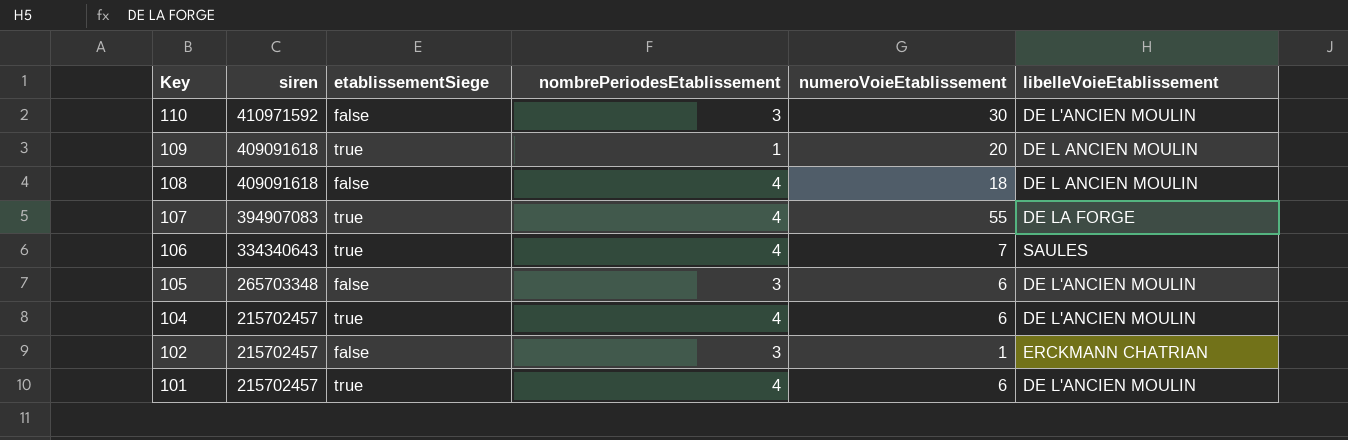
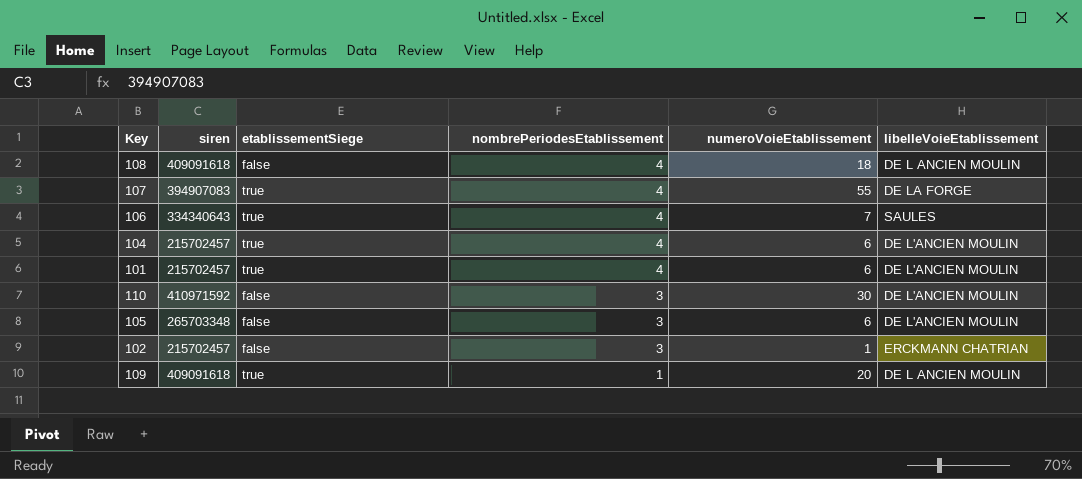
row order: Key descending -> nombrePeriodesEtablissement descending

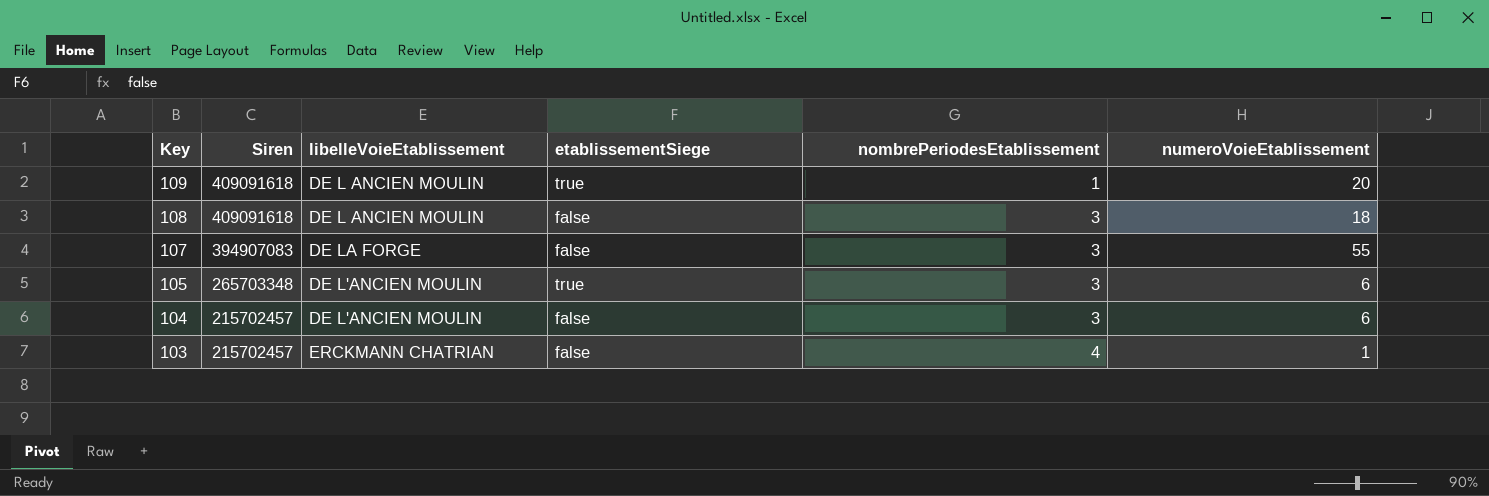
row order: nombrePeriodesEtablissement descending -> Key descending
column name: siren -> Siren
column libelleVoieEtablissement | position: 6 -> 3
row 106: 334340643 | true | 4 | 7 | SAULES -> none
row 101: 215702457 | true | 4 | 6 | DE L'ANCIEN MOULIN -> none
row 110: 410971592 | false | 3 | 30 | DE L'ANCIEN MOULIN -> none
row 102: 215702457 | false | 3 | 1 | ERCKMANN CHATRIAN -> none
108 | nombrePeriodesEtablissement: 4 -> 3
107 | etablissementSiege: true -> false
107 | nombrePeriodesEtablissement: 4 -> 3
105 | etablissementSiege: false -> true
104 | etablissementSiege: true -> false
104 | nombrePeriodesEtablissement: 4 -> 3
row 103: none -> 215702457 | ERCKMANN CHATRIAN | false | 4 | 1

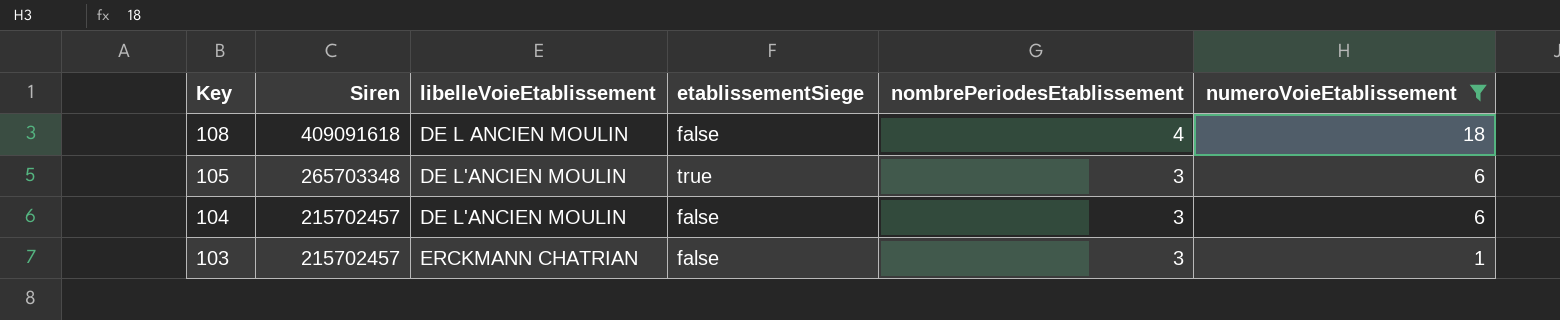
filter: none -> numeroVoieEtablissement <= 18
108 | nombrePeriodesEtablissement: 3 -> 4
103 | nombrePeriodesEtablissement: 4 -> 3

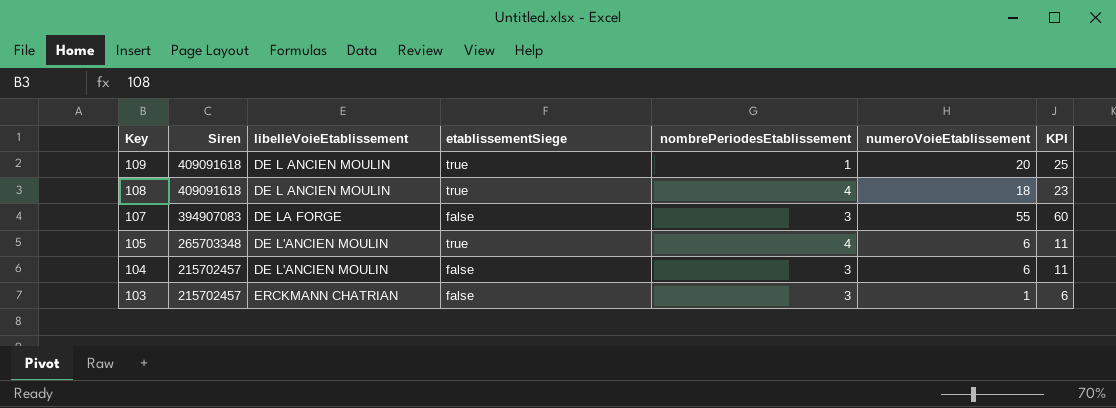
filter: numeroVoieEtablissement <= 18 -> none
column KPI | formula: none -> [numeroVoieEtablissement] + 5
108 | etablissementSiege: false -> true
105 | nombrePeriodesEtablissement: 3 -> 4

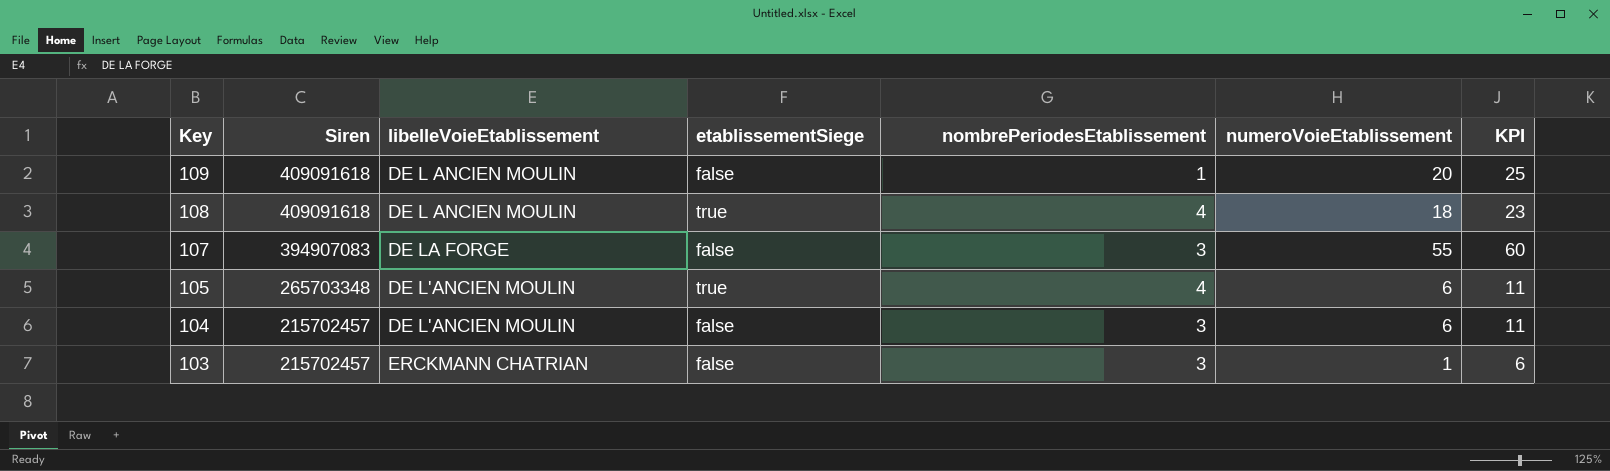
109 | etablissementSiege: true -> false

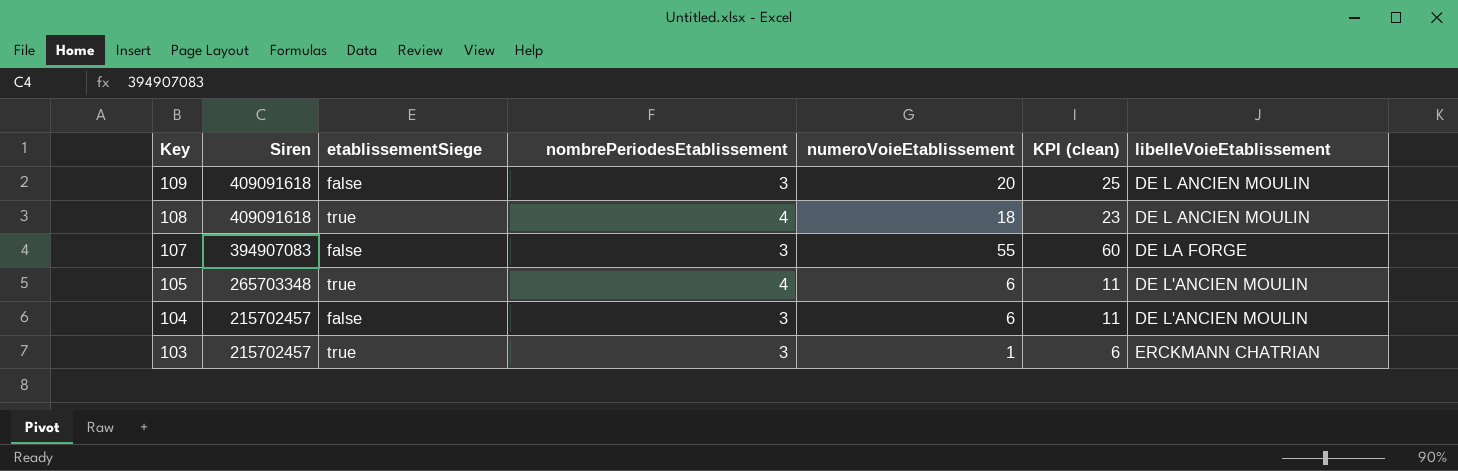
column name: KPI -> KPI (clean)
column libelleVoieEtablissement | position: 3 -> 7
109 | nombrePeriodesEtablissement: 1 -> 3
103 | etablissementSiege: false -> true

